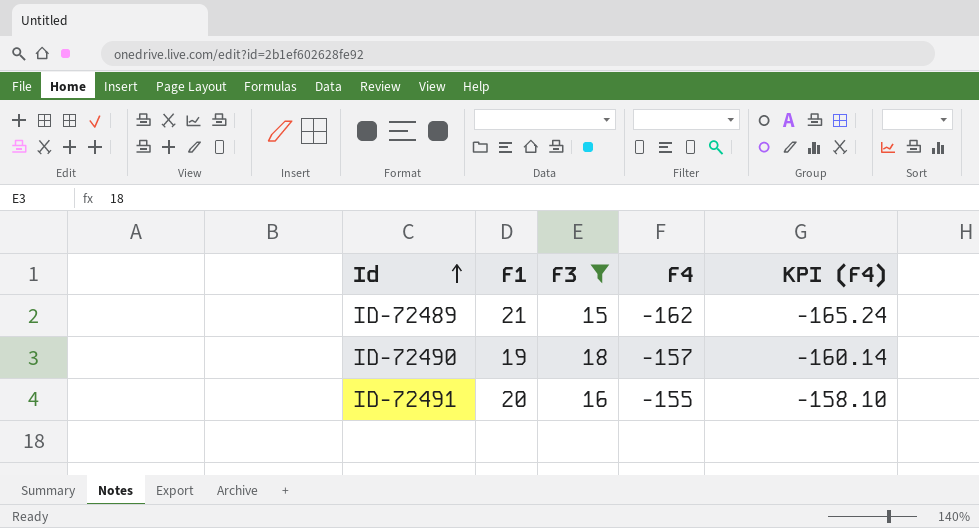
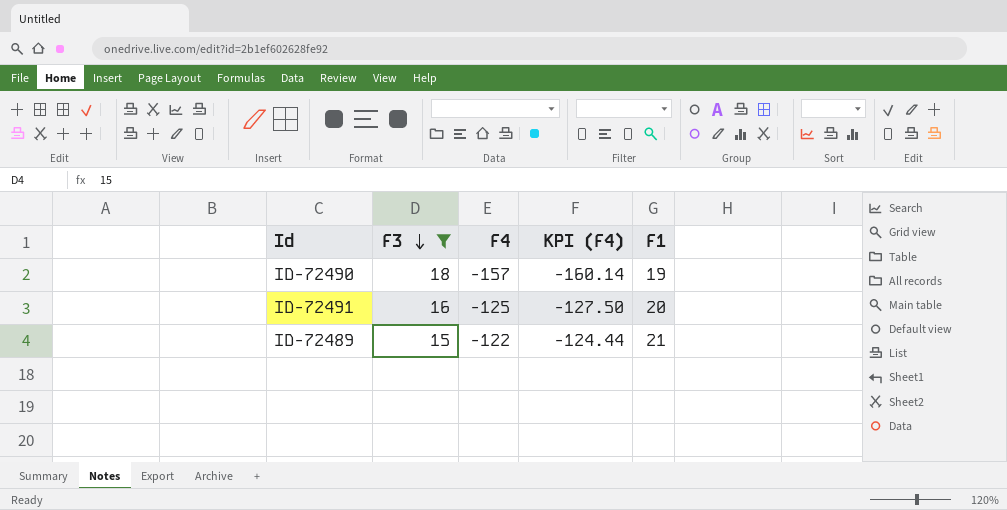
row order: Id ascending -> F3 descending
column F1 | position: 2 -> 5
ID-72491 | F4: -155 -> -125
ID-72491 | KPI (F4): -158.10 -> -127.50
ID-72489 | F4: -162 -> -122
ID-72489 | KPI (F4): -165.24 -> -124.44

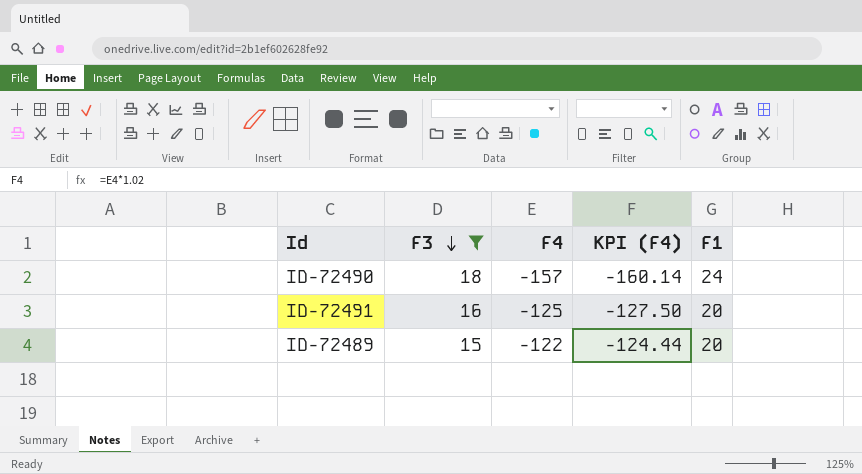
ID-72490 | F1: 19 -> 24
ID-72489 | F1: 21 -> 20

